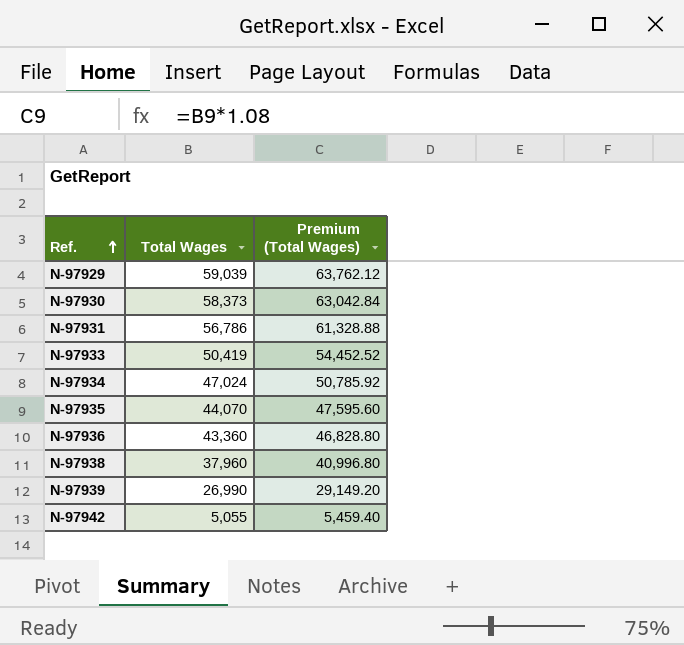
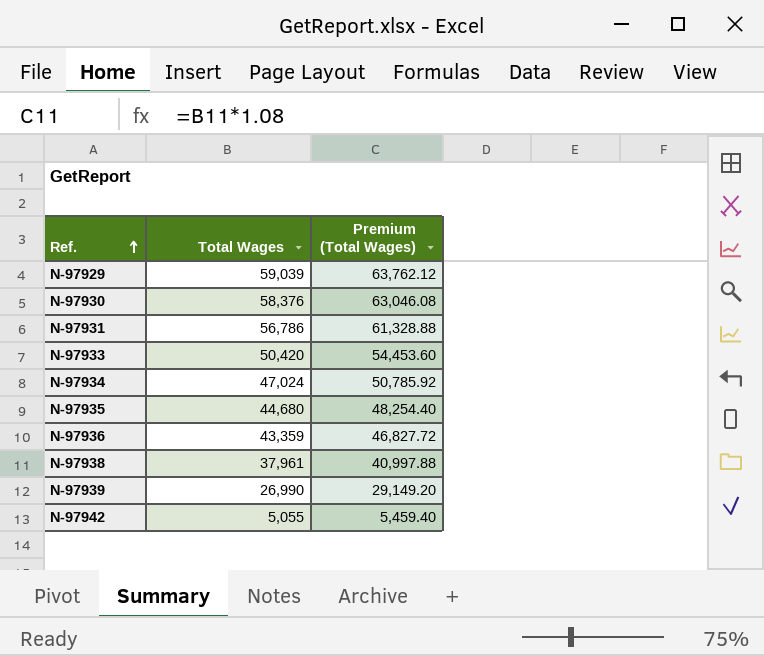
N-97930 | Total Wages: 58,373 -> 58,376
N-97930 | Premium (Total Wages): 63,042.84 -> 63,046.08
N-97933 | Total Wages: 50,419 -> 50,420
N-97933 | Premium (Total Wages): 54,452.52 -> 54,453.60
N-97935 | Total Wages: 44,070 -> 44,680
N-97935 | Premium (Total Wages): 47,595.60 -> 48,254.40
N-97936 | Total Wages: 43,360 -> 43,359
N-97936 | Premium (Total Wages): 46,828.80 -> 46,827.72
N-97938 | Total Wages: 37,960 -> 37,961
N-97938 | Premium (Total Wages): 40,996.80 -> 40,997.88

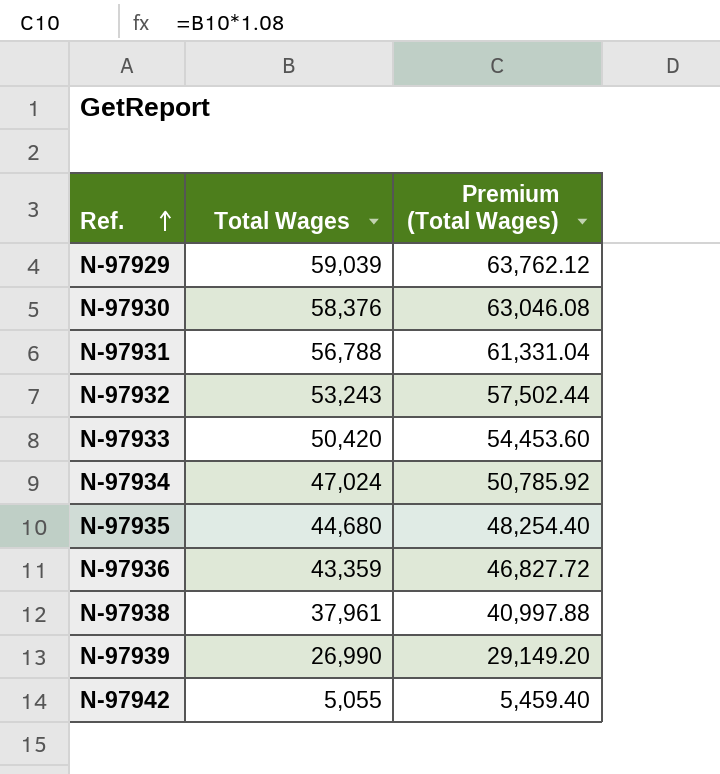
N-97931 | Total Wages: 56,786 -> 56,788
N-97931 | Premium (Total Wages): 61,328.88 -> 61,331.04
row N-97932: none -> 53,243 | 57,502.44

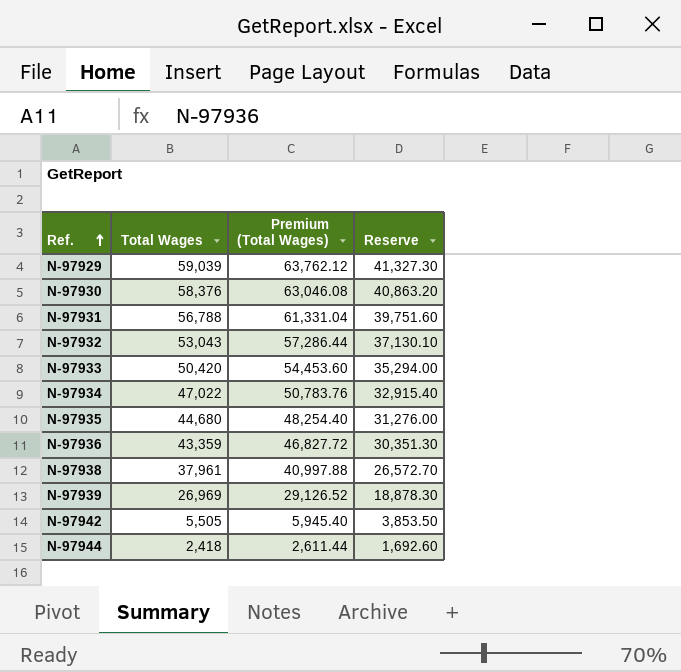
column Reserve | formula: none -> [Total Wages] * 0.7
N-97932 | Total Wages: 53,243 -> 53,043
N-97932 | Premium (Total Wages): 57,502.44 -> 57,286.44
N-97934 | Total Wages: 47,024 -> 47,022
N-97934 | Premium (Total Wages): 50,785.92 -> 50,783.76
N-97939 | Total Wages: 26,990 -> 26,969
N-97939 | Premium (Total Wages): 29,149.20 -> 29,126.52
N-97942 | Total Wages: 5,055 -> 5,505
N-97942 | Premium (Total Wages): 5,459.40 -> 5,945.40
row N-97944: none -> 2,418 | 2,611.44 | 1,692.60

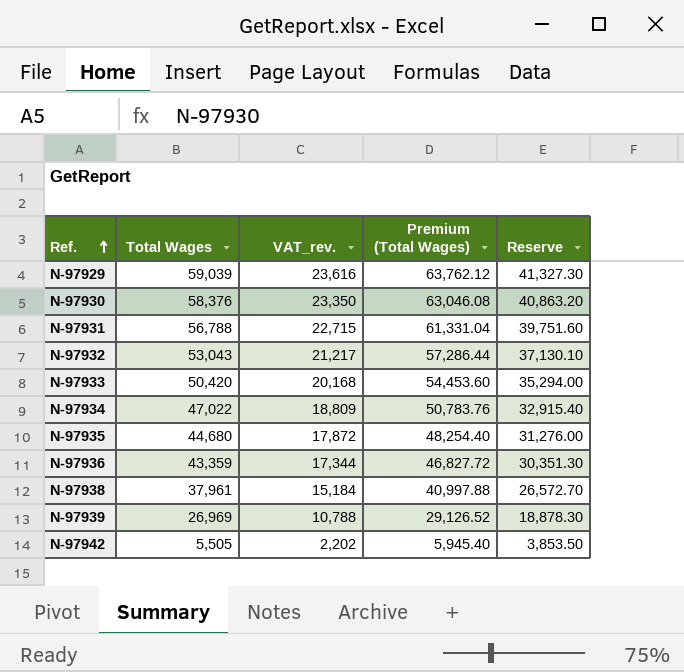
column VAT_rev. | formula: none -> [Total Wages] * 0.4
row N-97944: 2,418 | 2,611.44 | 1,692.60 -> none

